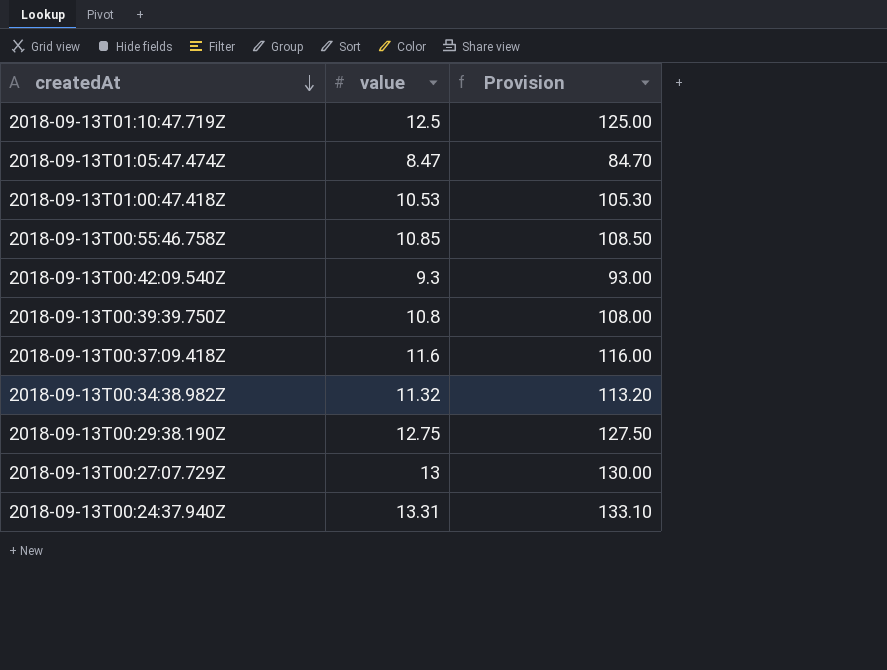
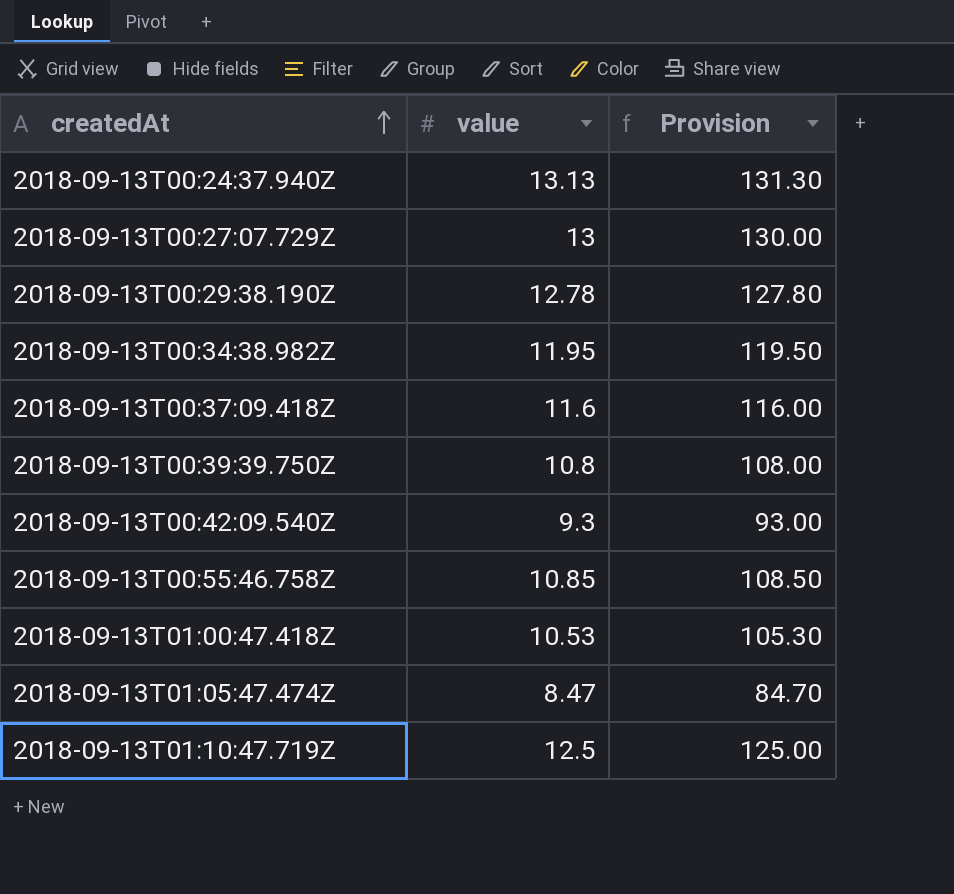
row order: createdAt descending -> createdAt ascending
2018-09-13T00:24:37.940Z | value: 13.31 -> 13.13
2018-09-13T00:24:37.940Z | Provision: 133.10 -> 131.30
2018-09-13T00:29:38.190Z | value: 12.75 -> 12.78
2018-09-13T00:29:38.190Z | Provision: 127.50 -> 127.80
2018-09-13T00:34:38.982Z | value: 11.32 -> 11.95
2018-09-13T00:34:38.982Z | Provision: 113.20 -> 119.50

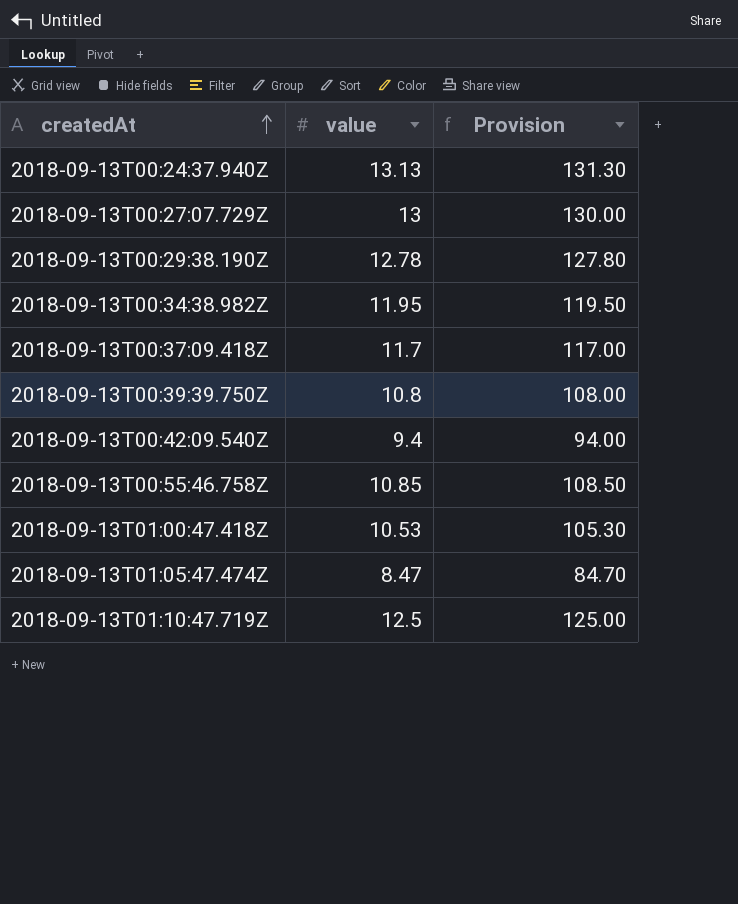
2018-09-13T00:37:09.418Z | value: 11.6 -> 11.7
2018-09-13T00:37:09.418Z | Provision: 116.00 -> 117.00
2018-09-13T00:42:09.540Z | value: 9.3 -> 9.4
2018-09-13T00:42:09.540Z | Provision: 93.00 -> 94.00

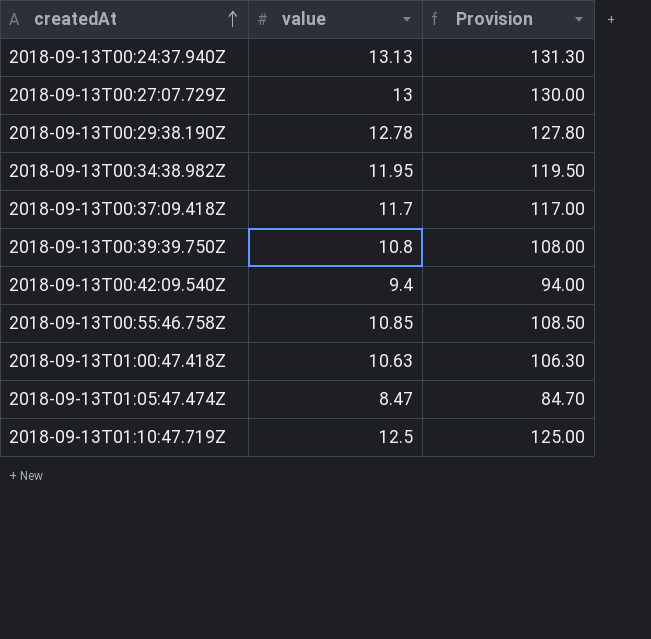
2018-09-13T01:00:47.418Z | value: 10.53 -> 10.63
2018-09-13T01:00:47.418Z | Provision: 105.30 -> 106.30

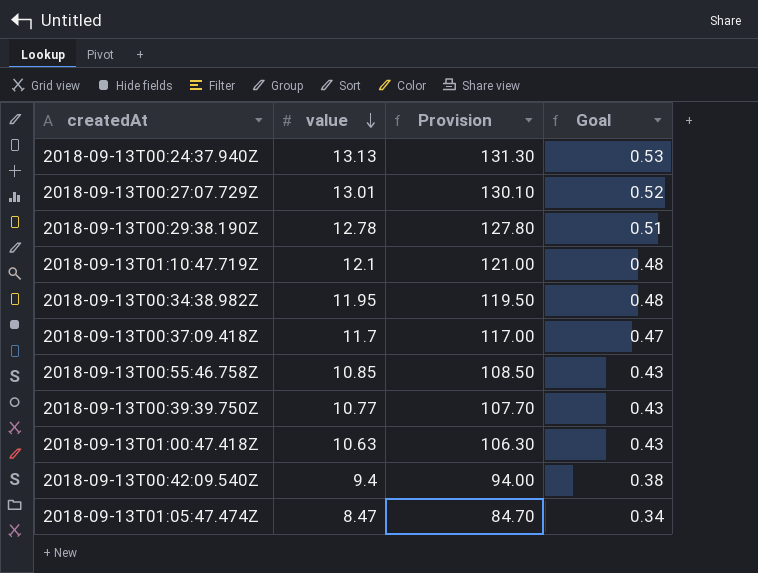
row order: createdAt ascending -> value descending
column Goal | formula: none -> [value] * 0.04
2018-09-13T00:27:07.729Z | value: 13 -> 13.01
2018-09-13T00:27:07.729Z | Provision: 130.00 -> 130.10
2018-09-13T01:10:47.719Z | value: 12.5 -> 12.1
2018-09-13T01:10:47.719Z | Provision: 125.00 -> 121.00
2018-09-13T00:39:39.750Z | value: 10.8 -> 10.77
2018-09-13T00:39:39.750Z | Provision: 108.00 -> 107.70

